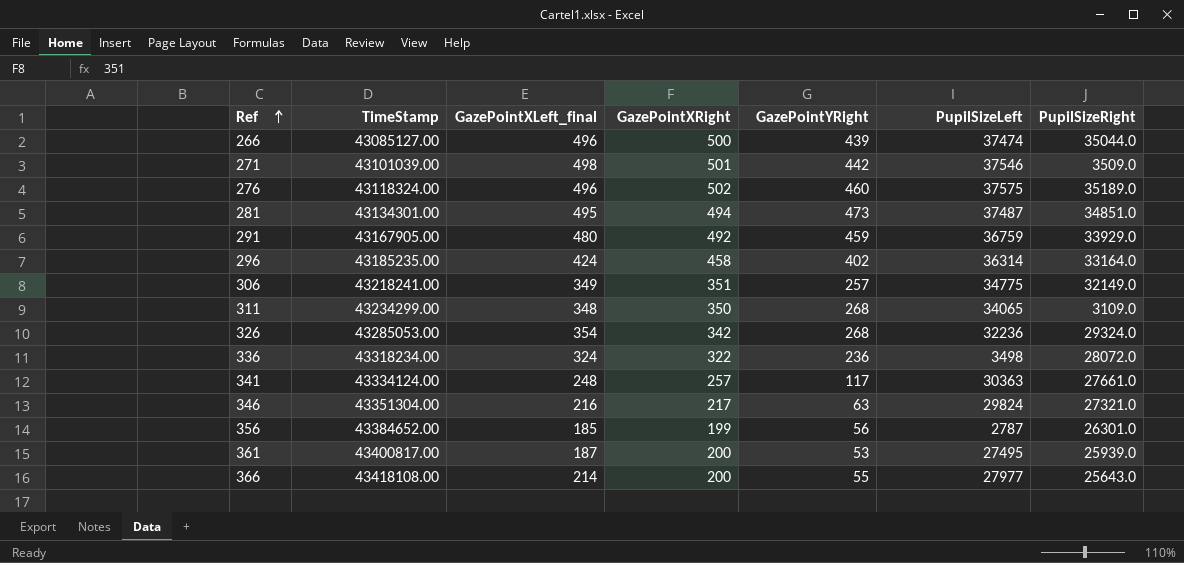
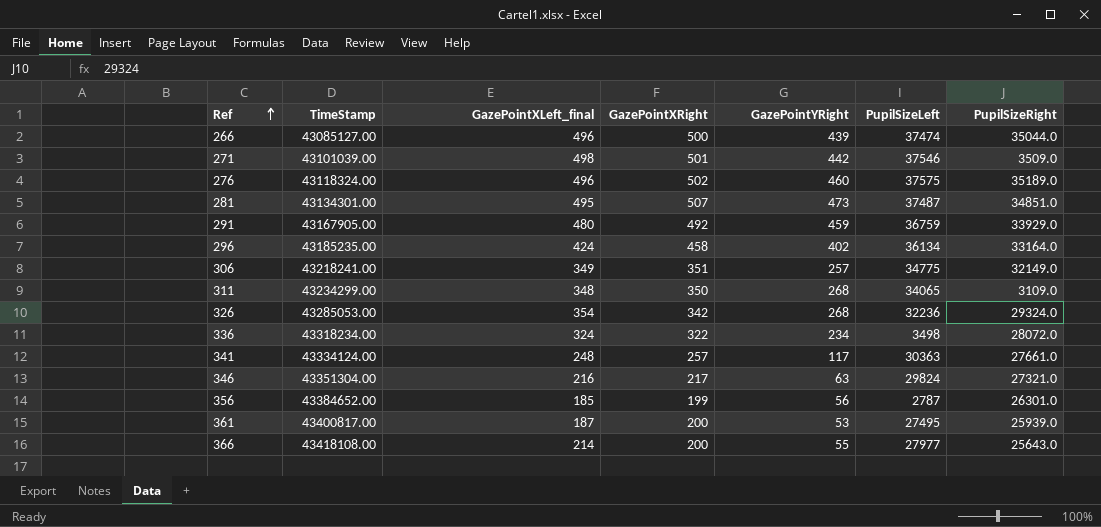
281 | GazePointXRight: 494 -> 507
296 | PupilSizeLeft: 36314 -> 36134
336 | GazePointYRight: 236 -> 234

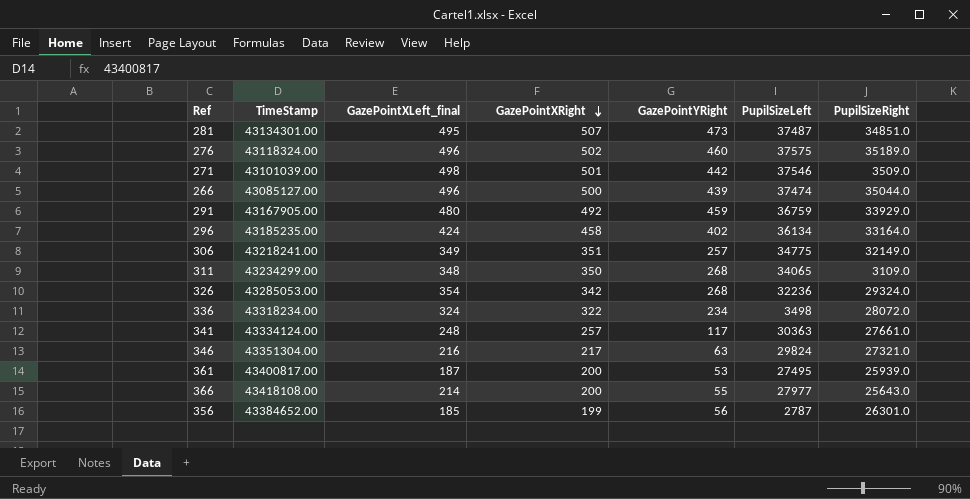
row order: Ref ascending -> GazePointXRight descending

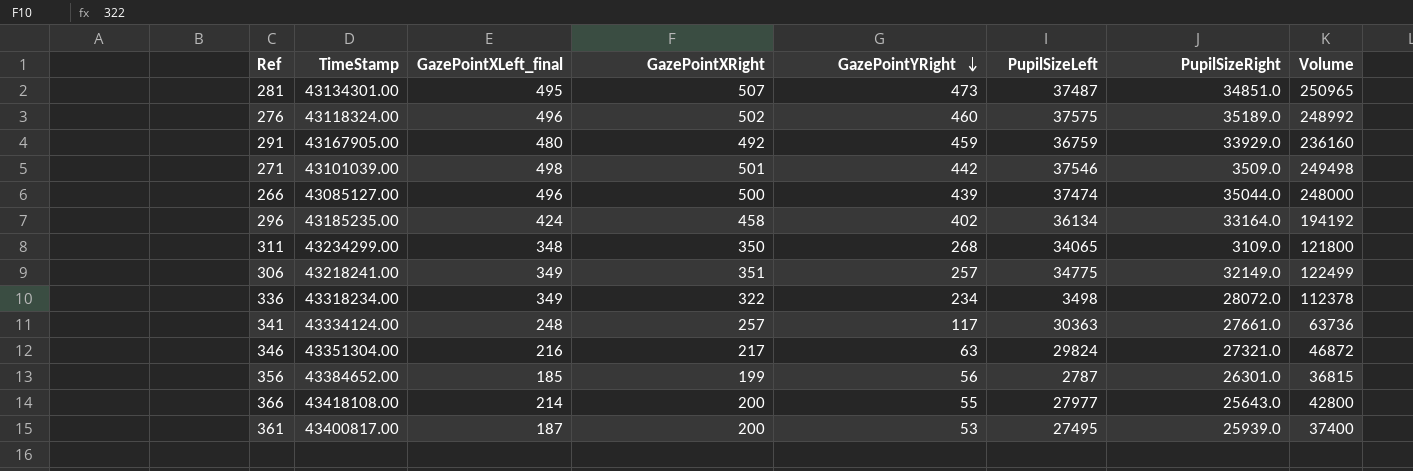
row order: GazePointXRight descending -> GazePointYRight descending
column Volume | formula: none -> [GazePointXLeft_final] * [GazePointXRight]
row 326: 43285053.00 | 354 | 342 | 268 | 32236 | 29324.0 -> none
336 | GazePointXLeft_final: 324 -> 349

